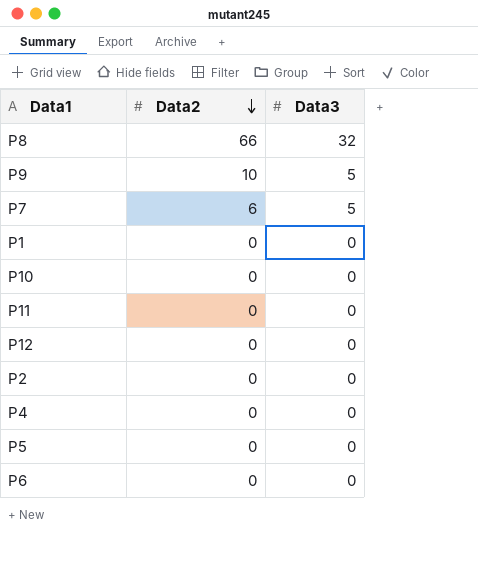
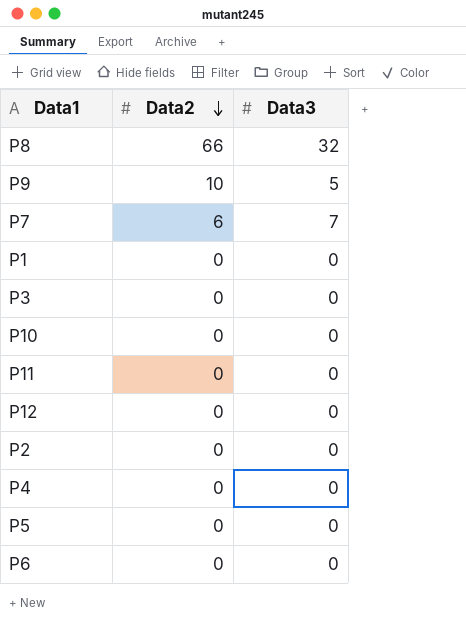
P7 | Data3: 5 -> 7
row P3: none -> 0 | 0

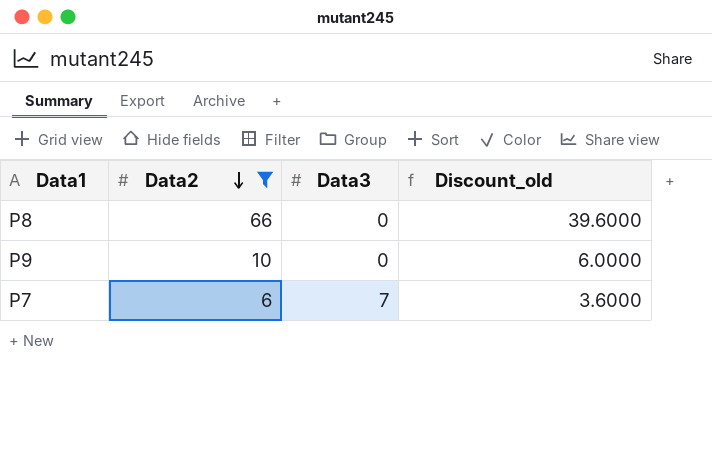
filter: none -> Data2 != 0
column Discount_old | formula: none -> [Data2] * 0.6
P8 | Data3: 32 -> 0
P9 | Data3: 5 -> 0

